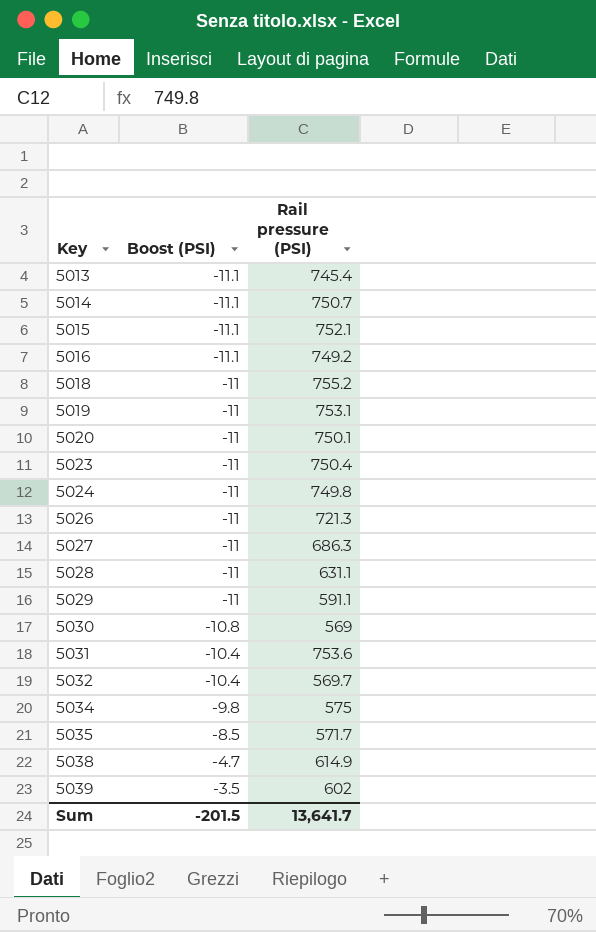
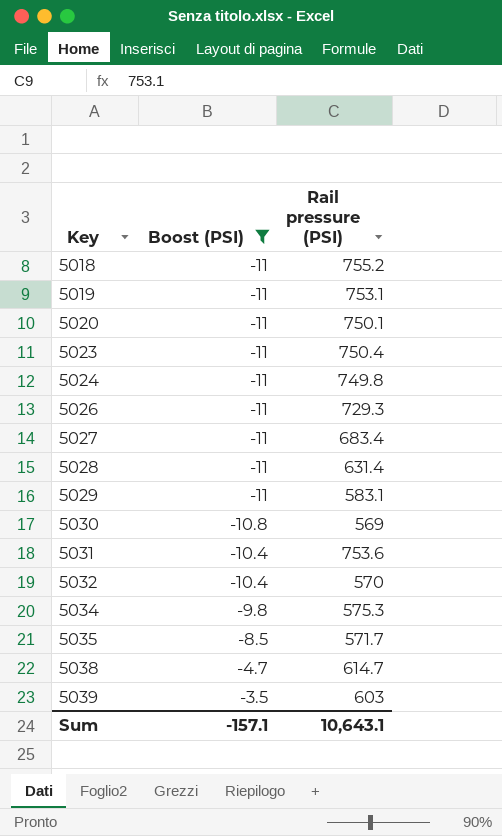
filter: none -> Boost (PSI) != -11.1
5026 | Rail pressure (PSI): 721.3 -> 729.3
5027 | Rail pressure (PSI): 686.3 -> 683.4
5028 | Rail pressure (PSI): 631.1 -> 631.4
5029 | Rail pressure (PSI): 591.1 -> 583.1
5032 | Rail pressure (PSI): 569.7 -> 570
5034 | Rail pressure (PSI): 575 -> 575.3
5038 | Rail pressure (PSI): 614.9 -> 614.7
5039 | Rail pressure (PSI): 602 -> 603
Sum | Boost (PSI): -201.5 -> -157.1
Sum | Rail pressure (PSI): 13,641.7 -> 10,643.1

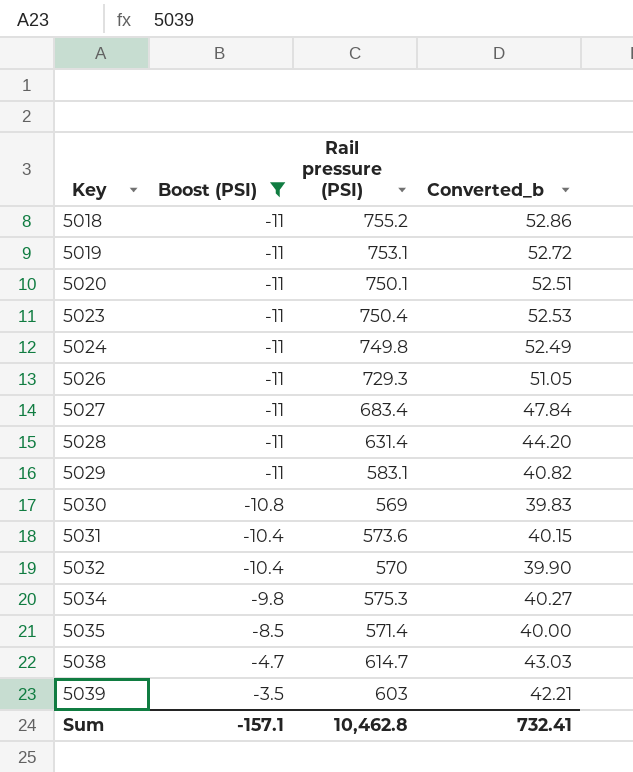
column Converted_b | formula: none -> [Rail pressure (PSI)] * 0.07
5031 | Rail pressure (PSI): 753.6 -> 573.6
5035 | Rail pressure (PSI): 571.7 -> 571.4
Sum | Rail pressure (PSI): 10,643.1 -> 10,462.8

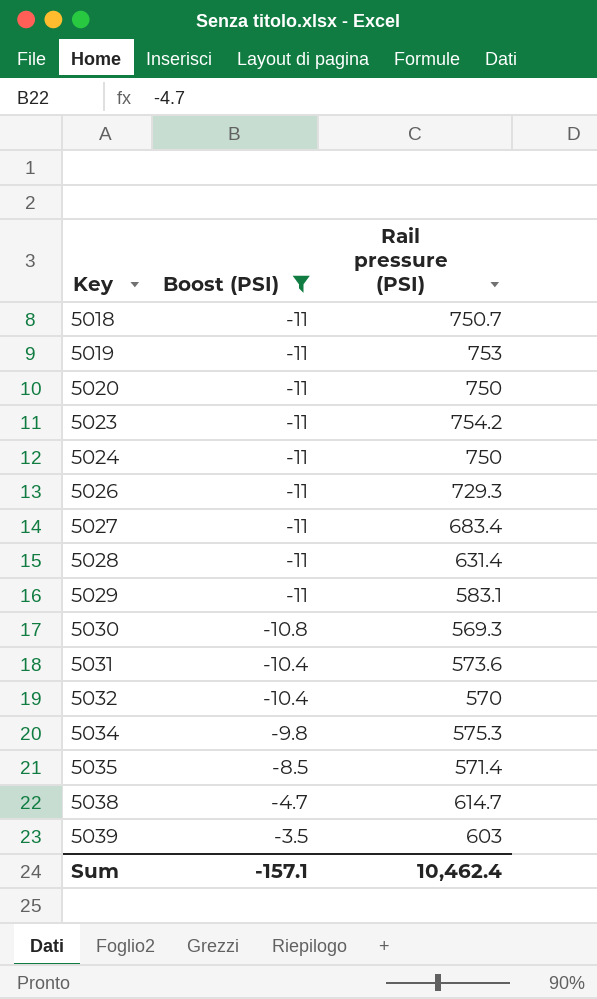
column Converted_b | formula: [Rail pressure (PSI)] * 0.07 -> none
5018 | Rail pressure (PSI): 755.2 -> 750.7
5019 | Rail pressure (PSI): 753.1 -> 753
5020 | Rail pressure (PSI): 750.1 -> 750
5023 | Rail pressure (PSI): 750.4 -> 754.2
5024 | Rail pressure (PSI): 749.8 -> 750
5030 | Rail pressure (PSI): 569 -> 569.3
Sum | Rail pressure (PSI): 10,462.8 -> 10,462.4

